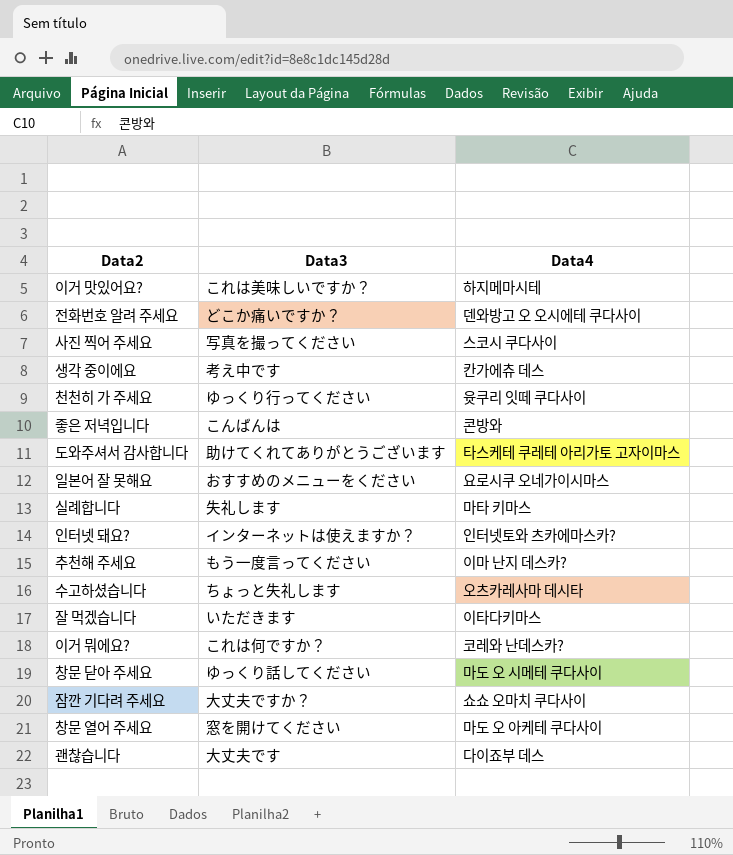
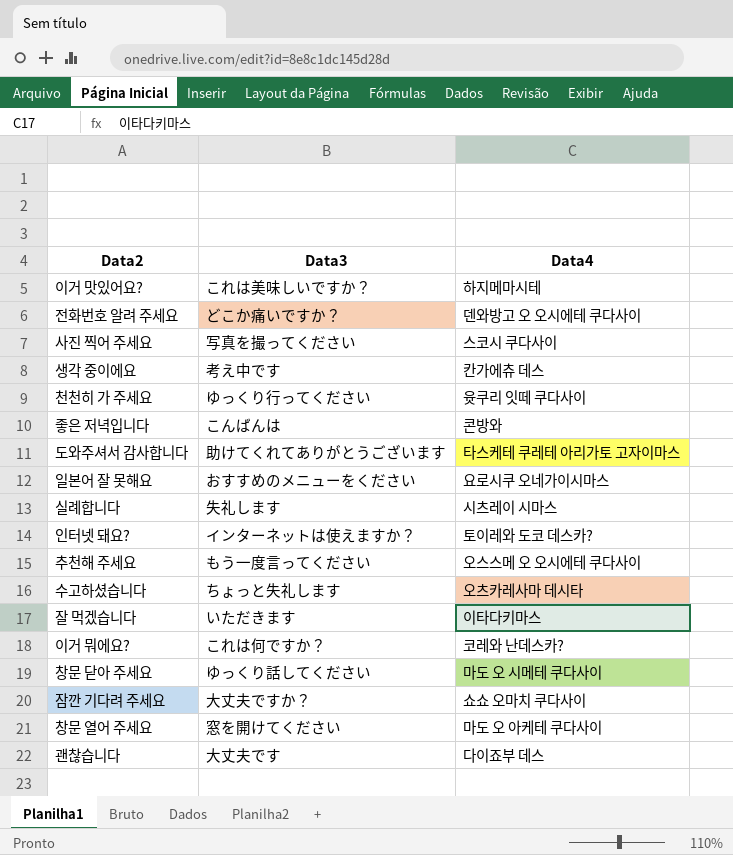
실례합니다 | Data4: 마타 키마스 -> 시츠레이 시마스
인터넷 돼요? | Data4: 인터넷토와 츠카에마스카? -> 토이레와 도코 데스카?
추천해 주세요 | Data4: 이마 난지 데스카? -> 오스스메 오 오시에테 쿠다사이

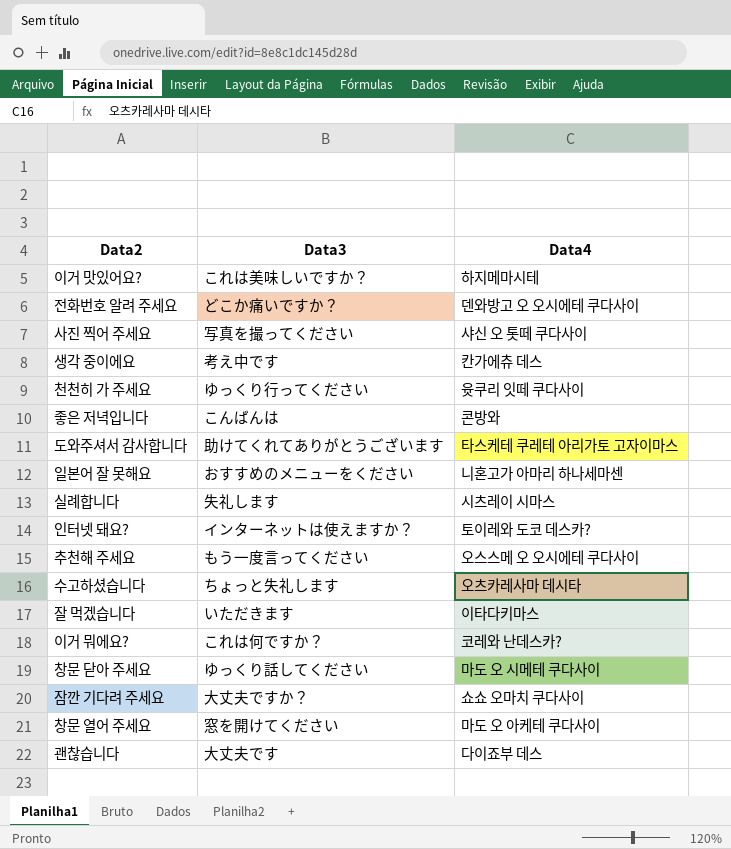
사진 찍어 주세요 | Data4: 스코시 쿠다사이 -> 샤신 오 톳떼 쿠다사이
일본어 잘 못해요 | Data4: 요로시쿠 오네가이시마스 -> 니혼고가 아마리 하나세마센

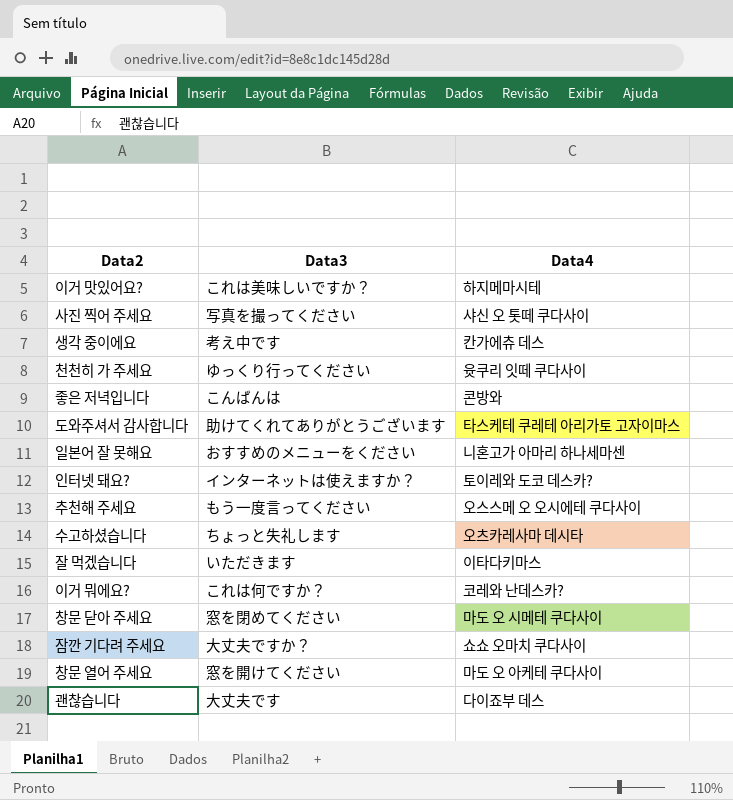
row 전화번호 알려 주세요: どこか痛いですか？ | 덴와방고 오 오시에테 쿠다사이 -> none
row 실례합니다: 失礼します | 시츠레이 시마스 -> none
창문 닫아 주세요 | Data3: ゆっくり話してください -> 窓を閉めてください

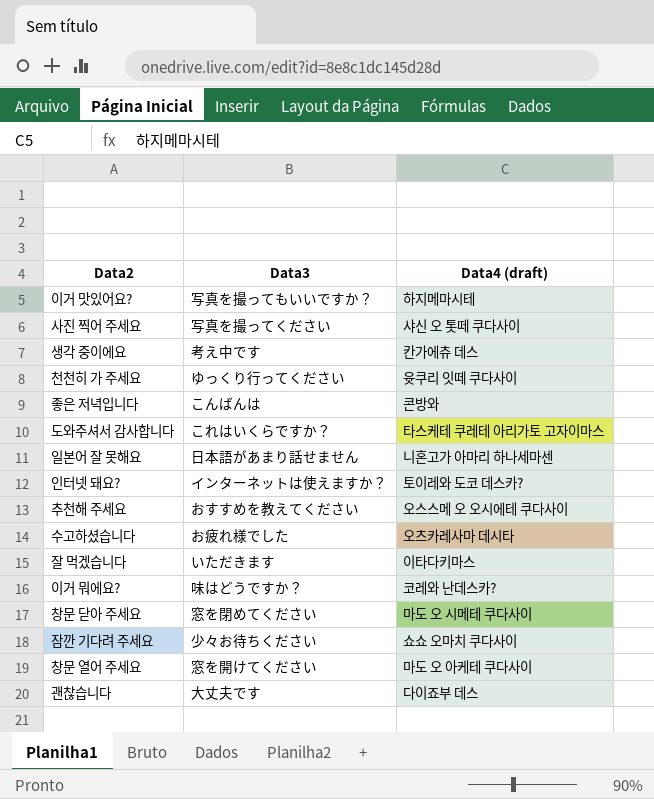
column name: Data4 -> Data4 (draft)
이거 맛있어요? | Data3: これは美味しいですか？ -> 写真を撮ってもいいですか？
도와주셔서 감사합니다 | Data3: 助けてくれてありがとうございます -> これはいくらですか？
일본어 잘 못해요 | Data3: おすすめのメニューをください -> 日本語があまり話せません
추천해 주세요 | Data3: もう一度言ってください -> おすすめを教えてください
수고하셨습니다 | Data3: ちょっと失礼します -> お疲れ様でした
이거 뭐에요? | Data3: これは何ですか？ -> 味はどうですか？
잠깐 기다려 주세요 | Data3: 大丈夫ですか？ -> 少々お待ちください

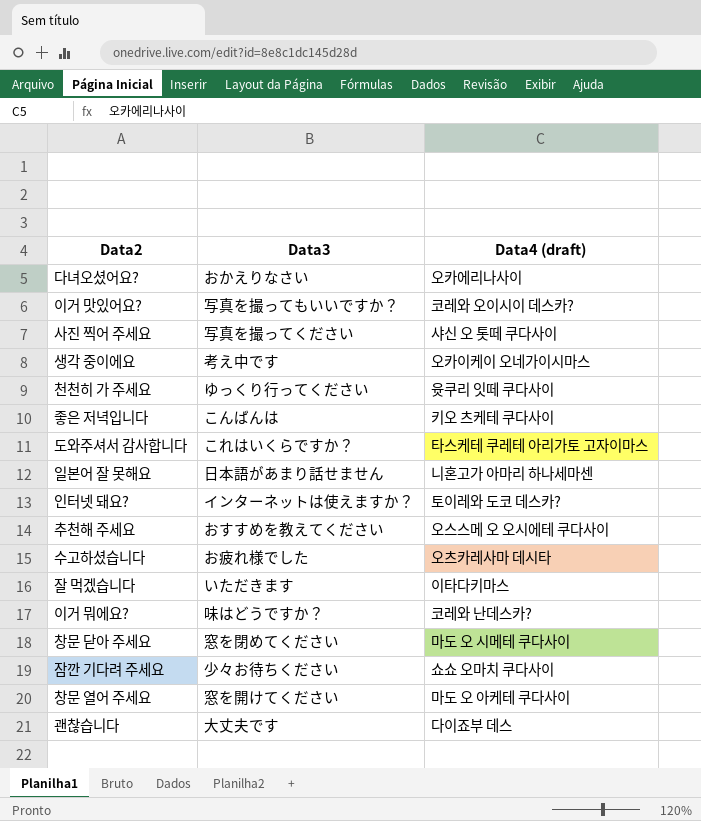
row 다녀오셨어요?: none -> おかえりなさい | 오카에리나사이
이거 맛있어요? | Data4 (draft): 하지메마시테 -> 코레와 오이시이 데스카?
생각 중이에요 | Data4 (draft): 칸가에츄 데스 -> 오카이케이 오네가이시마스
좋은 저녁입니다 | Data4 (draft): 콘방와 -> 키오 츠케테 쿠다사이

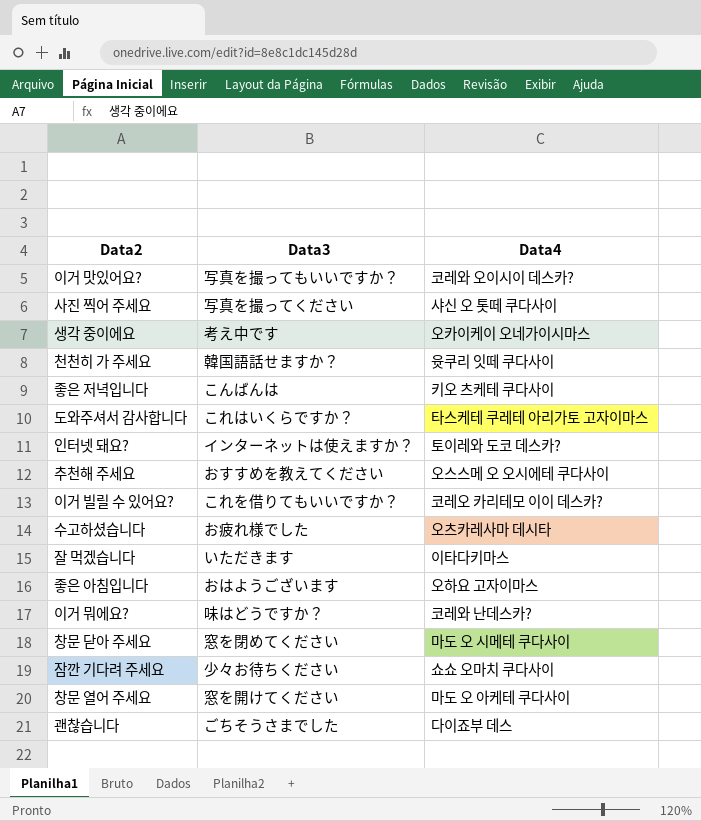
column name: Data4 (draft) -> Data4
row 다녀오셨어요?: おかえりなさい | 오카에리나사이 -> none
row 일본어 잘 못해요: 日本語があまり話せません | 니혼고가 아마리 하나세마센 -> none
천천히 가 주세요 | Data3: ゆっくり行ってください -> 韓国語話せますか？
row 이거 빌릴 수 있어요?: none -> これを借りてもいいですか？ | 코레오 카리테모 이이 데스카?
row 좋은 아침입니다: none -> おはようございます | 오하요 고자이마스
괜찮습니다 | Data3: 大丈夫です -> ごちそうさまでした

